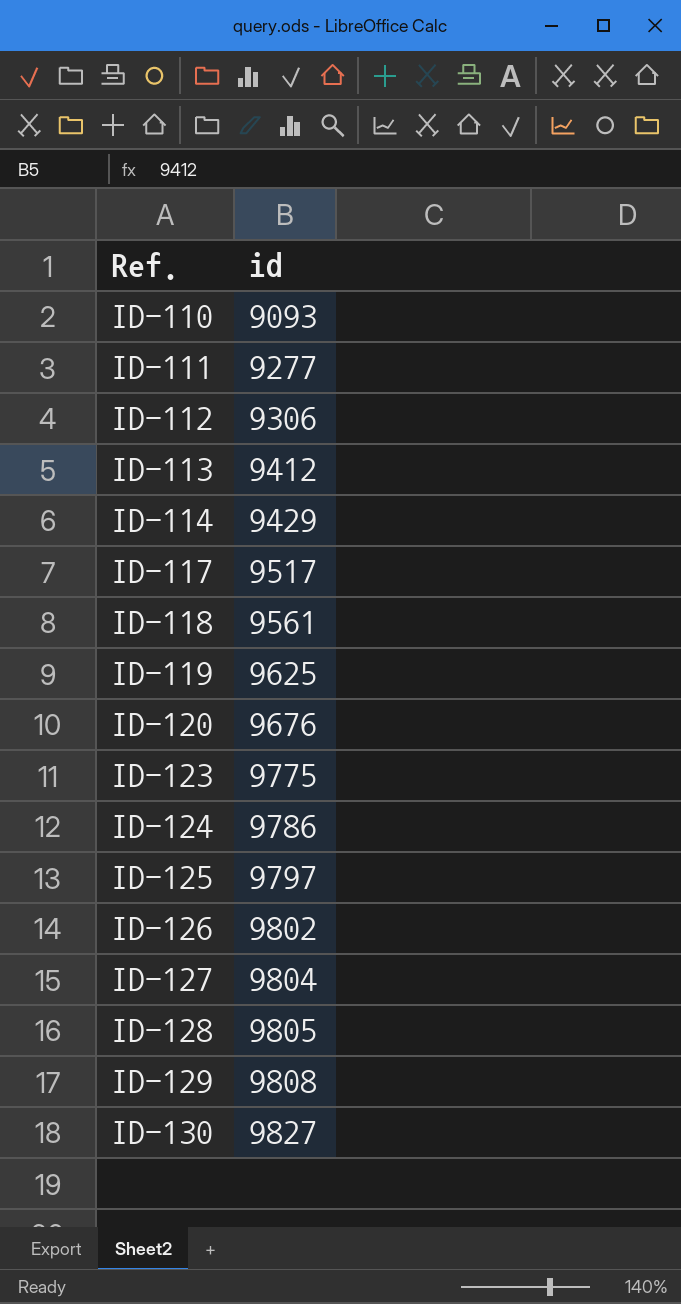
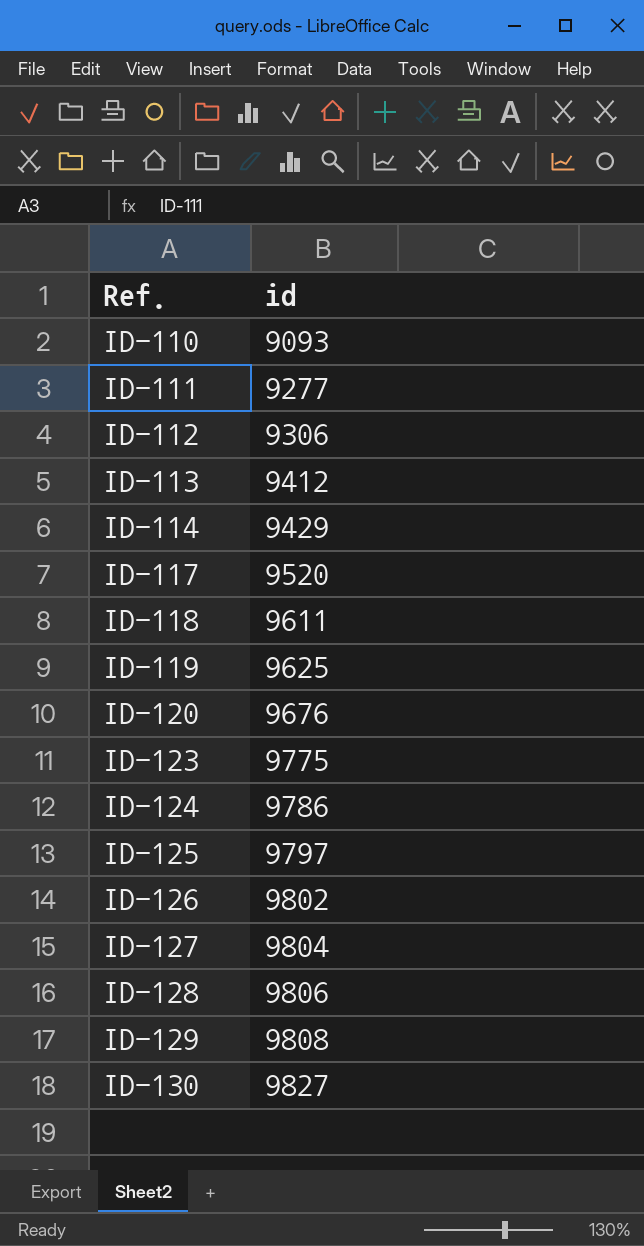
ID-117 | id: 9517 -> 9520
ID-118 | id: 9561 -> 9611
ID-128 | id: 9805 -> 9806

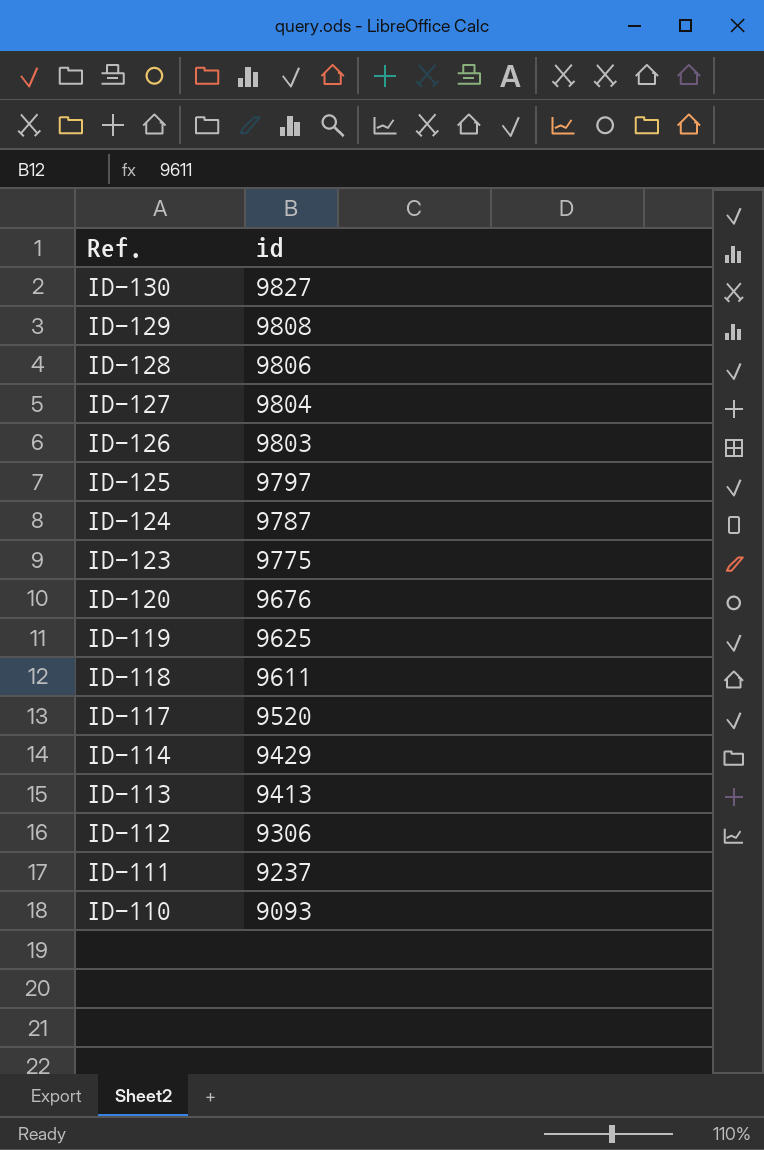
row order: Ref. ascending -> Ref. descending
ID-126 | id: 9802 -> 9803
ID-124 | id: 9786 -> 9787
ID-113 | id: 9412 -> 9413
ID-111 | id: 9277 -> 9237

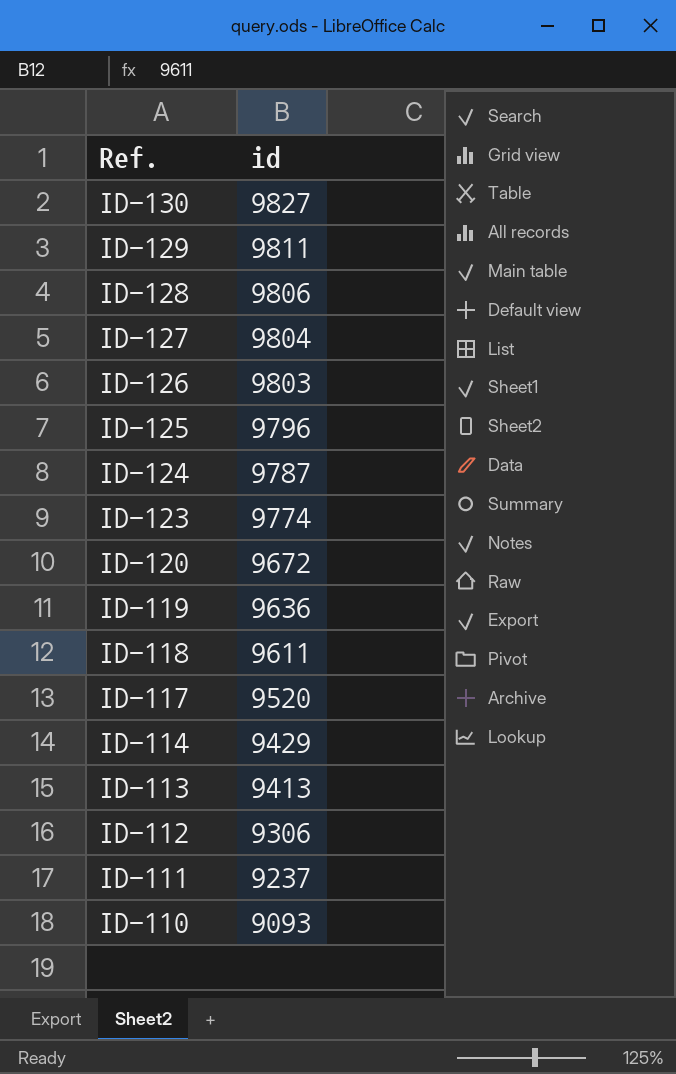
ID-129 | id: 9808 -> 9811
ID-125 | id: 9797 -> 9796
ID-123 | id: 9775 -> 9774
ID-120 | id: 9676 -> 9672
ID-119 | id: 9625 -> 9636

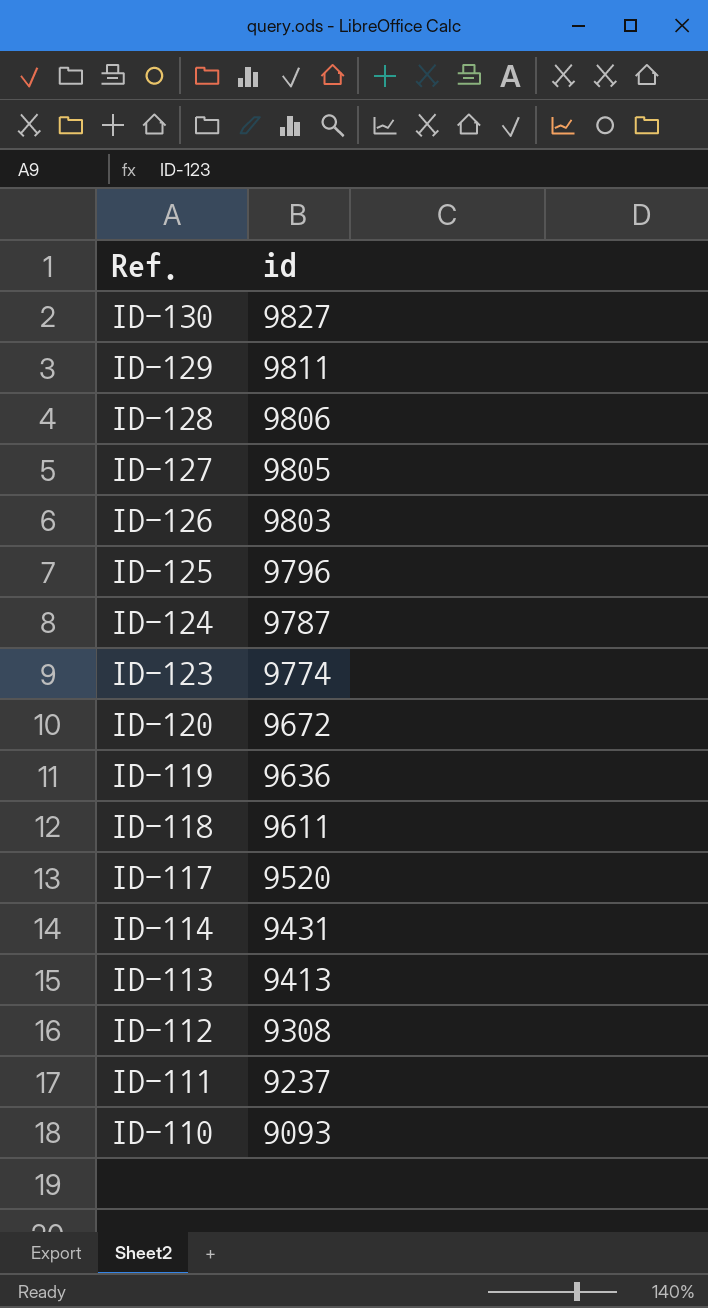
ID-127 | id: 9804 -> 9805
ID-114 | id: 9429 -> 9431
ID-112 | id: 9306 -> 9308

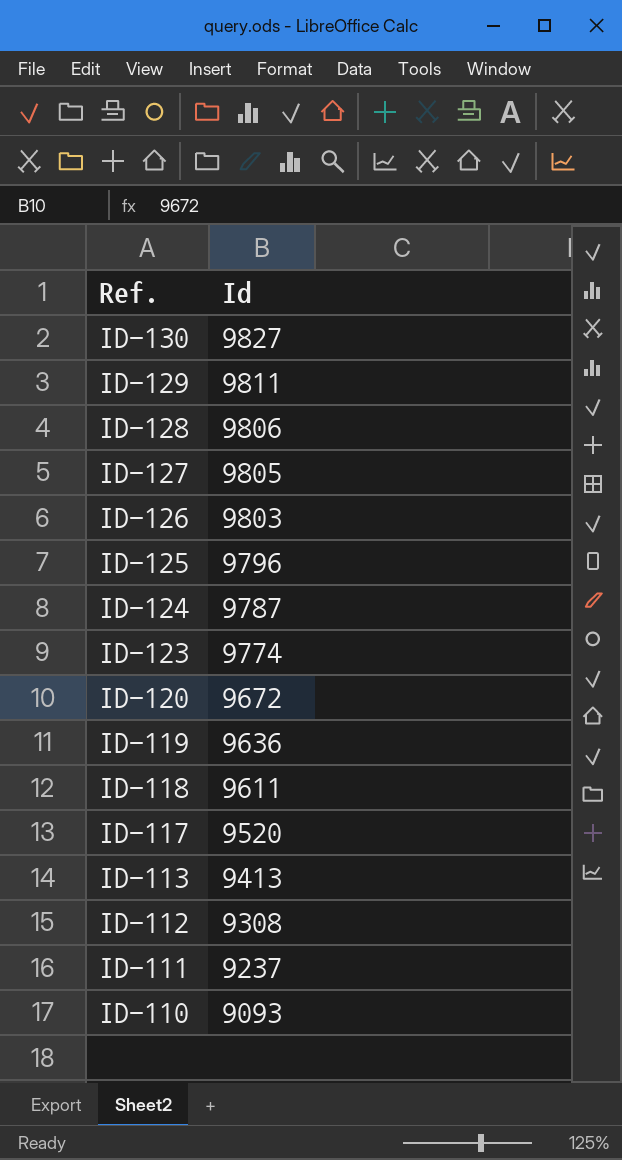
column name: id -> Id
row ID-114: 9431 -> none

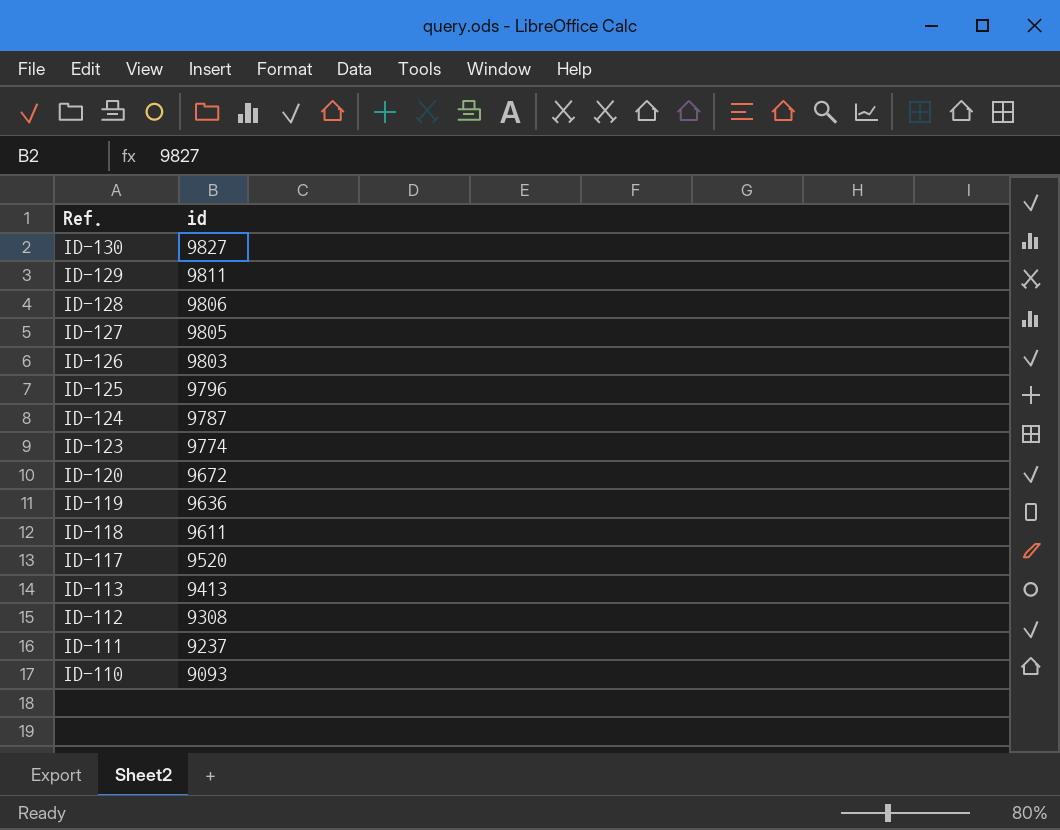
column name: Id -> id

